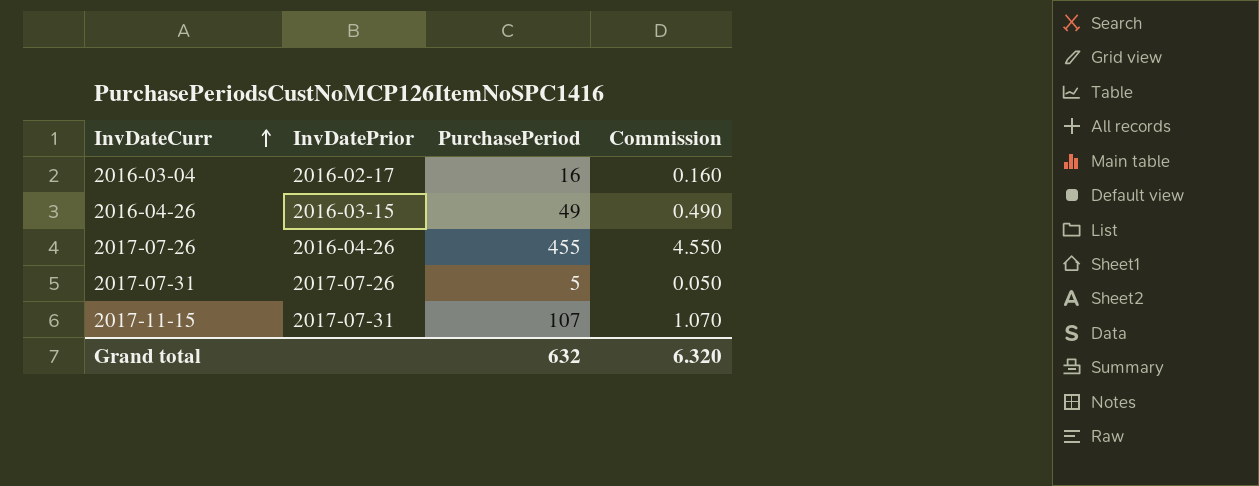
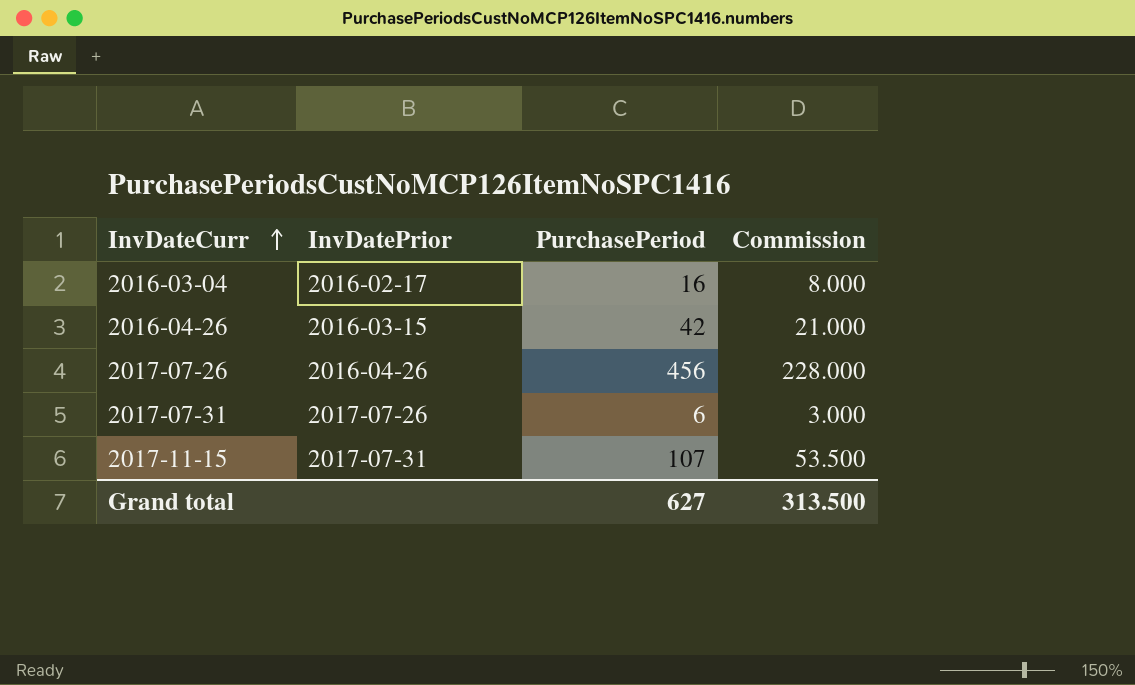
column Commission | formula: [PurchasePeriod] * 0.01 -> [PurchasePeriod] * 0.5
2016-04-26 | PurchasePeriod: 49 -> 42
2017-07-26 | PurchasePeriod: 455 -> 456
2017-07-31 | PurchasePeriod: 5 -> 6
Grand total | PurchasePeriod: 632 -> 627
Grand total | Commission: 6.320 -> 313.500

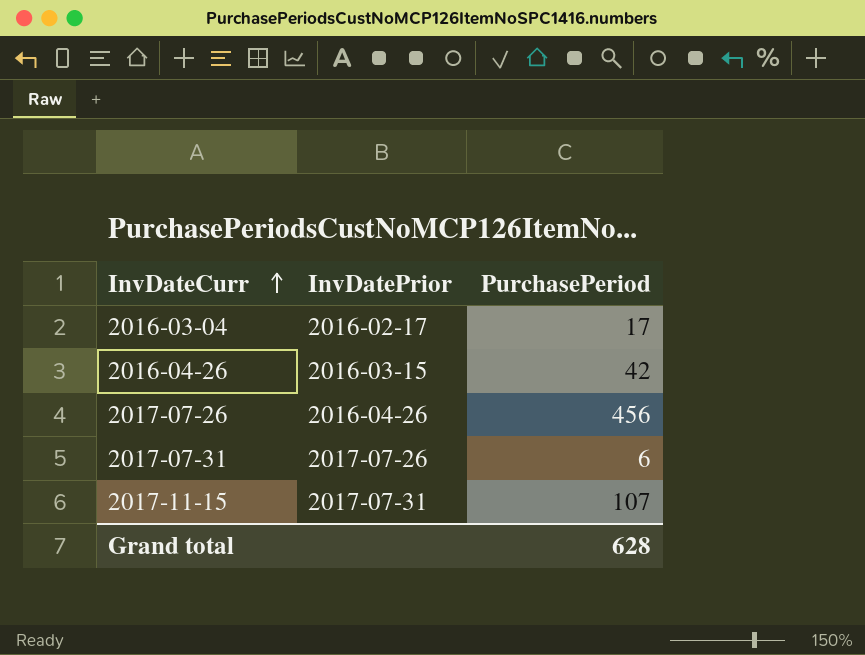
column Commission | formula: [PurchasePeriod] * 0.5 -> none
2016-03-04 | PurchasePeriod: 16 -> 17
Grand total | PurchasePeriod: 627 -> 628

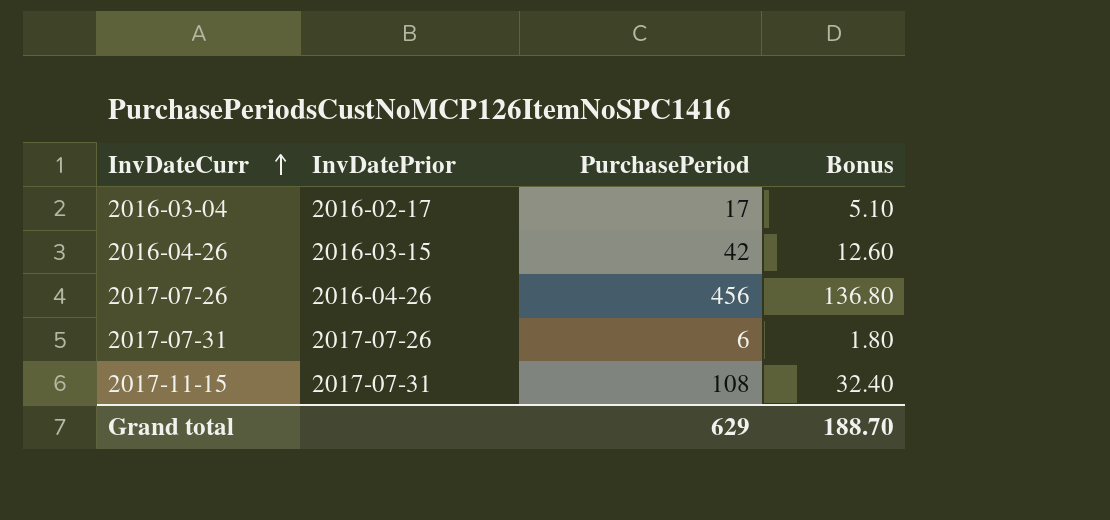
column Bonus | formula: none -> [PurchasePeriod] * 0.3
2017-11-15 | PurchasePeriod: 107 -> 108
Grand total | PurchasePeriod: 628 -> 629

